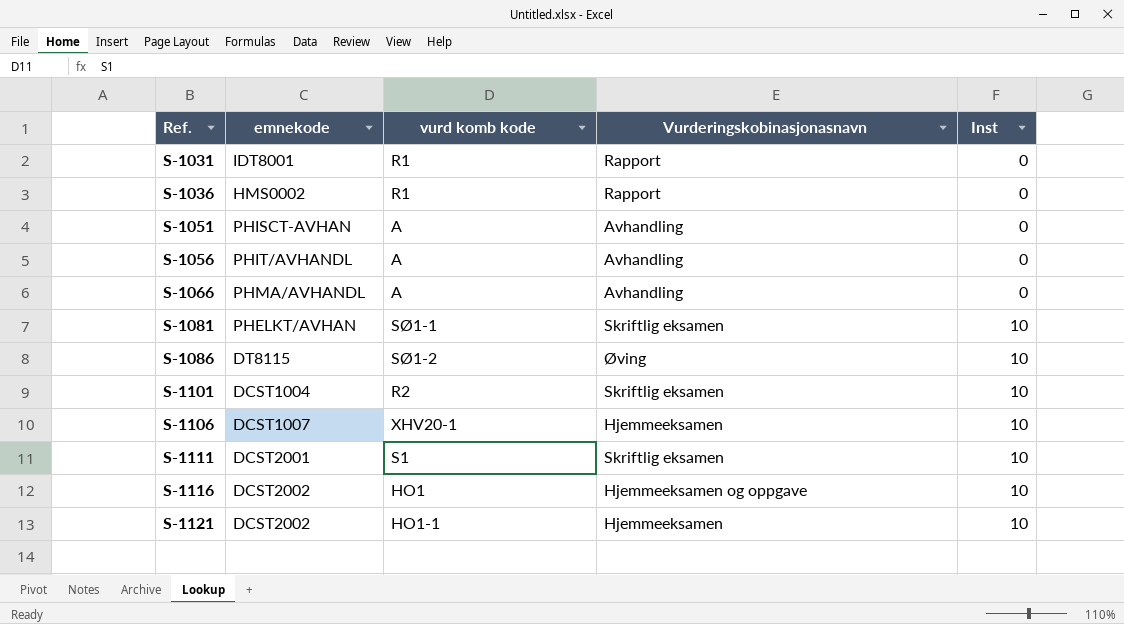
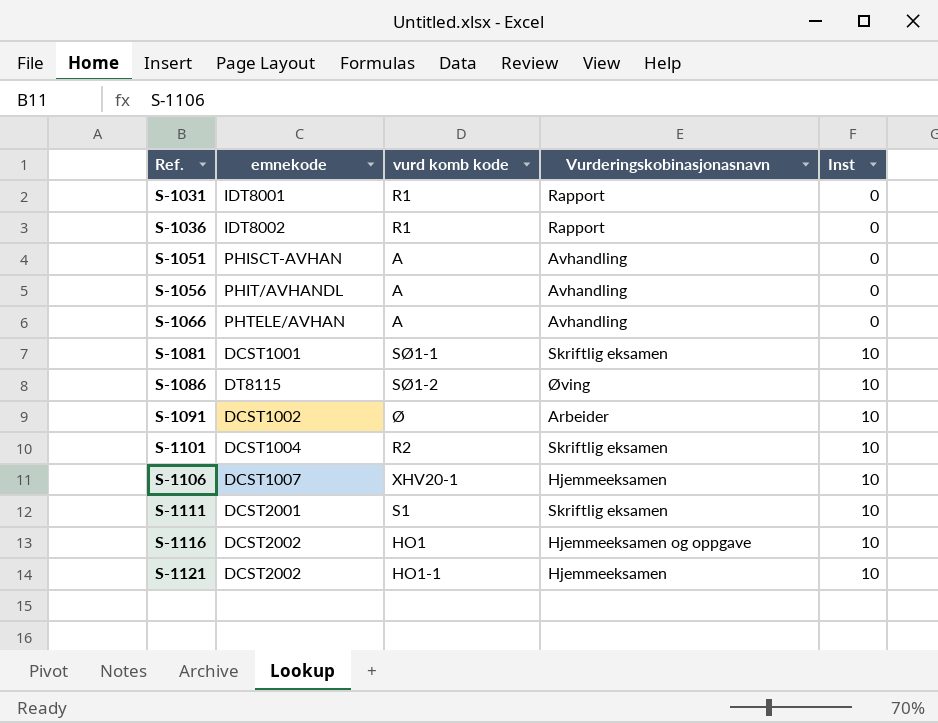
S-1036 | emnekode: HMS0002 -> IDT8002
S-1066 | emnekode: PHMA/AVHANDL -> PHTELE/AVHAN
S-1081 | emnekode: PHELKT/AVHAN -> DCST1001
row S-1091: none -> DCST1002 | Ø | Arbeider | 10

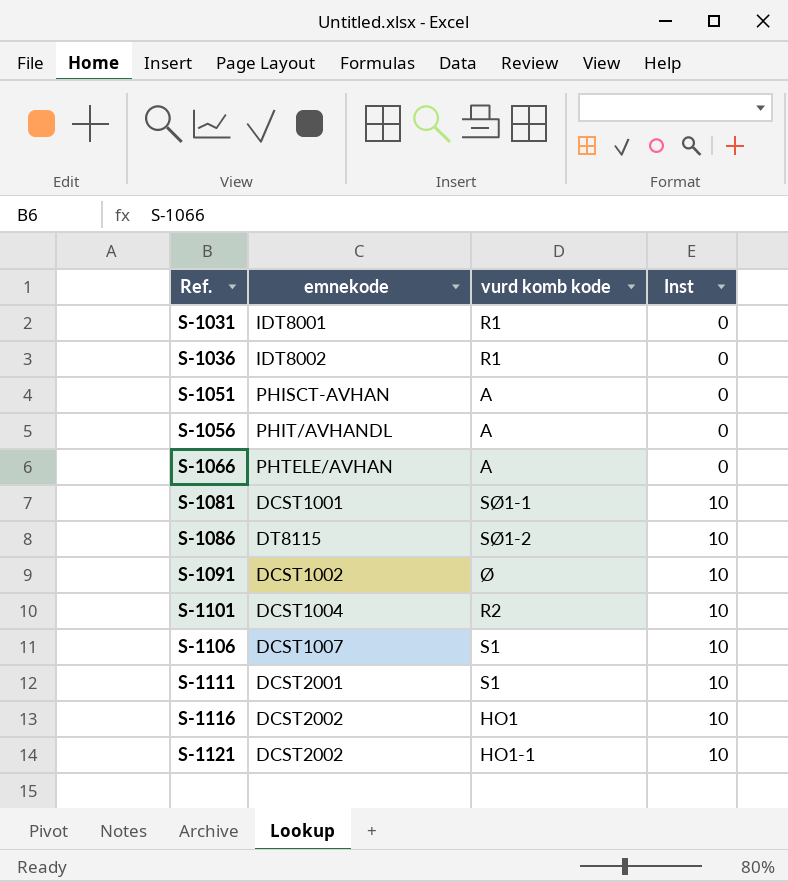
column Vurderingskobinasjonasnavn | position: 4 -> none
S-1106 | vurd komb kode: XHV20-1 -> S1

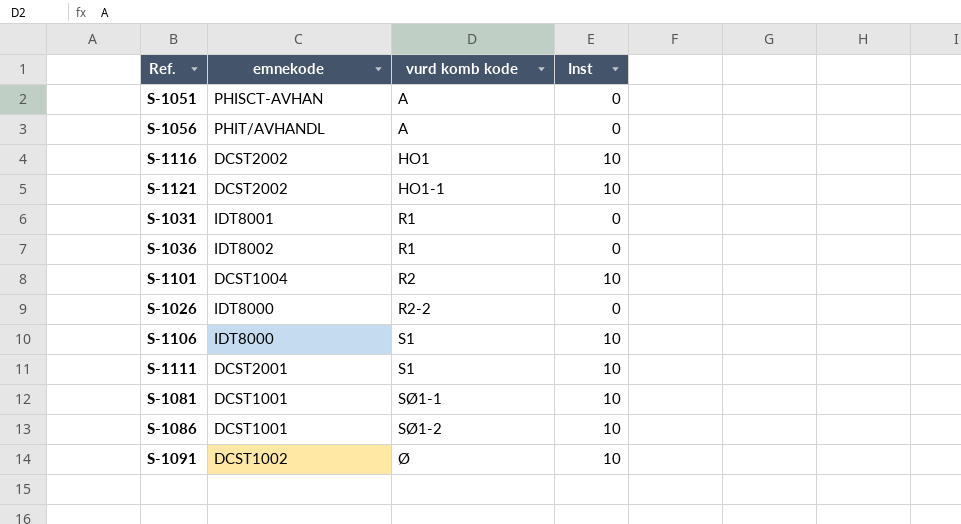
row order: Ref. ascending -> vurd komb kode ascending
row S-1066: PHTELE/AVHAN | A | 0 -> none
row S-1026: none -> IDT8000 | R2-2 | 0
S-1106 | emnekode: DCST1007 -> IDT8000
S-1086 | emnekode: DT8115 -> DCST1001

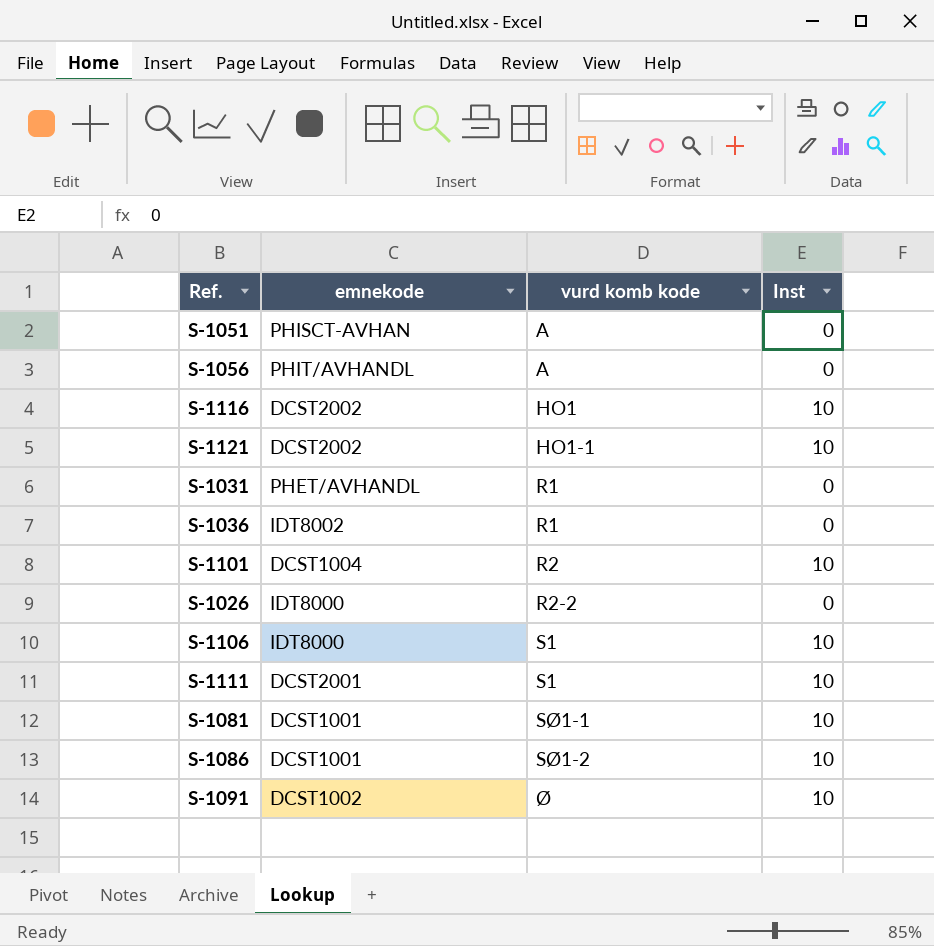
S-1031 | emnekode: IDT8001 -> PHET/AVHANDL

